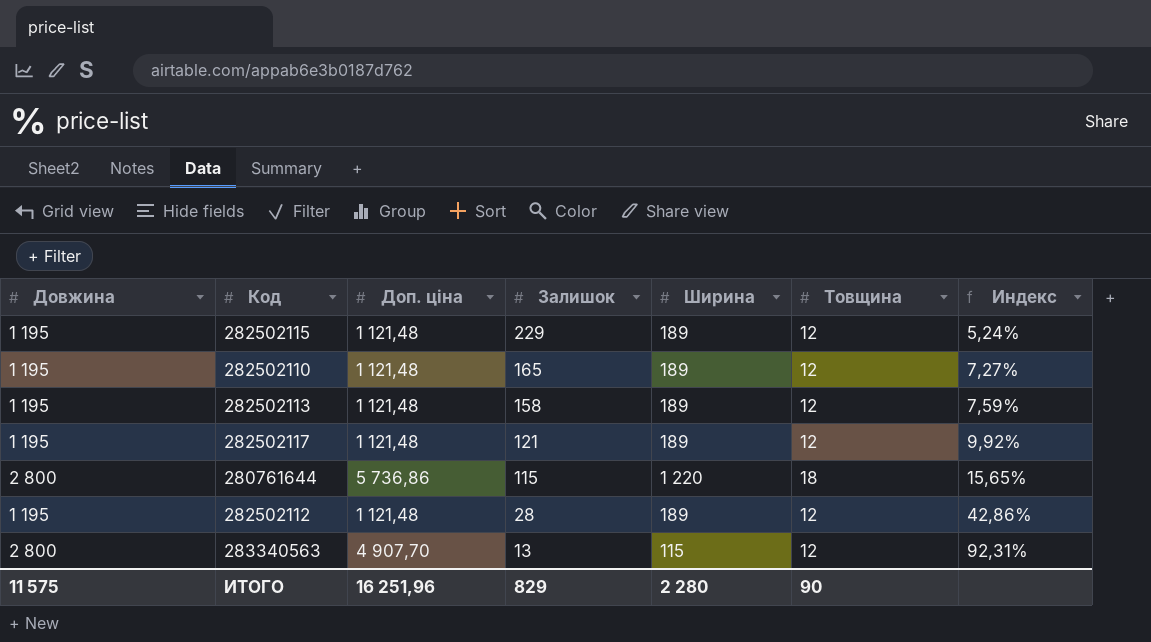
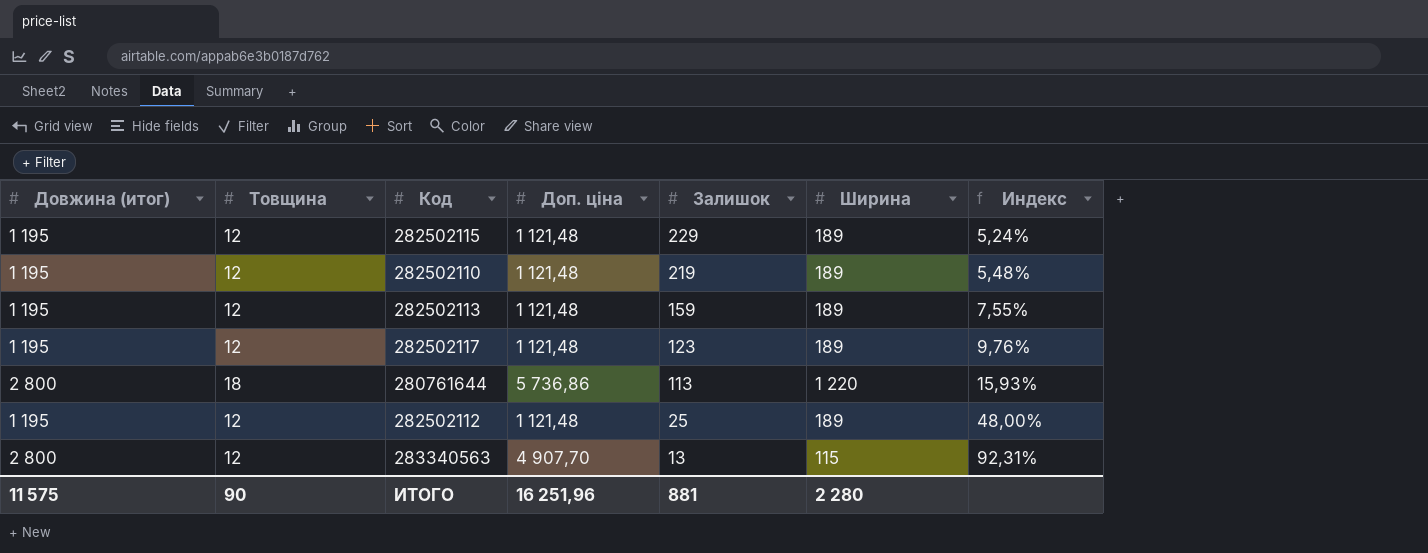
column name: Довжина -> Довжина (итог)
column Товщина | position: 6 -> 2
282502110 | Залишок: 165 -> 219
282502110 | Индекс: 7,27% -> 5,48%
282502113 | Залишок: 158 -> 159
282502113 | Индекс: 7,59% -> 7,55%
282502117 | Залишок: 121 -> 123
282502117 | Индекс: 9,92% -> 9,76%
280761644 | Залишок: 115 -> 113
280761644 | Индекс: 15,65% -> 15,93%
282502112 | Залишок: 28 -> 25
282502112 | Индекс: 42,86% -> 48,00%
ИТОГО | Залишок: 829 -> 881

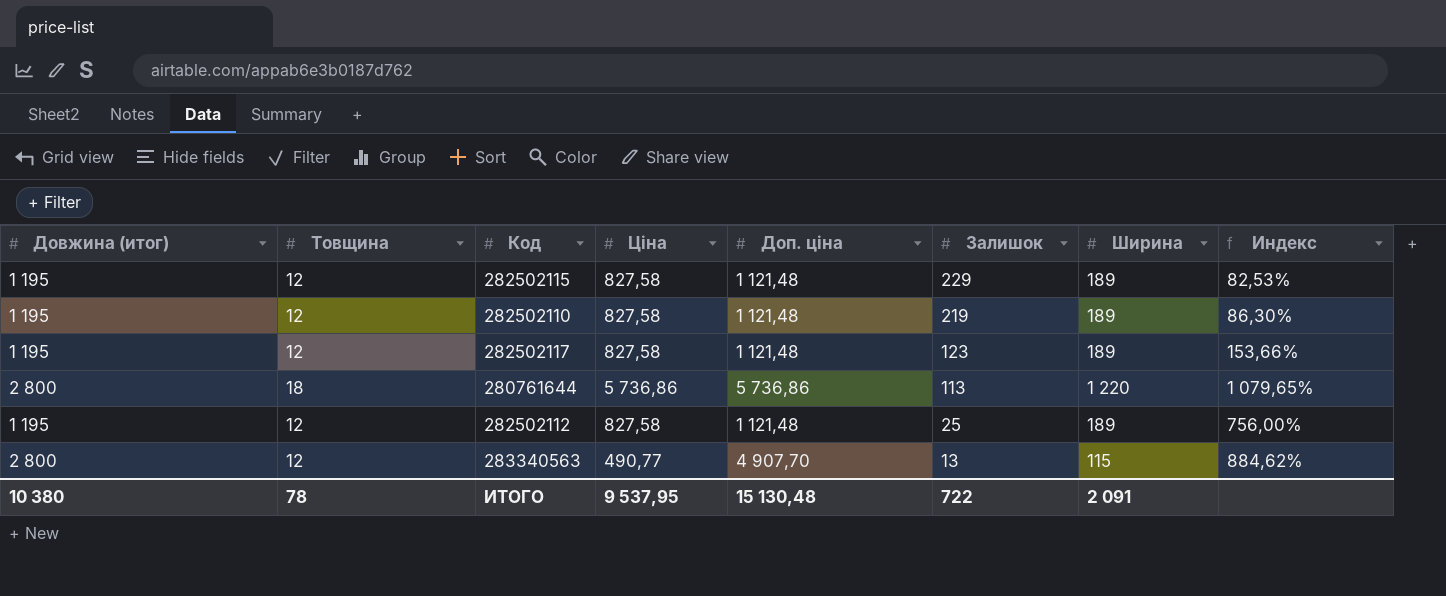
column Ціна | position: none -> 4
column Индекс | formula: [Товщина] / [Залишок] -> [Ширина] / [Залишок]
row 282502113: 1 195 | 12 | 1 121,48 | 159 | 189 | 7,55% -> none
ИТОГО | Довжина (итог): 11 575 -> 10 380
ИТОГО | Товщина: 90 -> 78
ИТОГО | Доп. ціна: 16 251,96 -> 15 130,48
ИТОГО | Залишок: 881 -> 722
ИТОГО | Ширина: 2 280 -> 2 091

